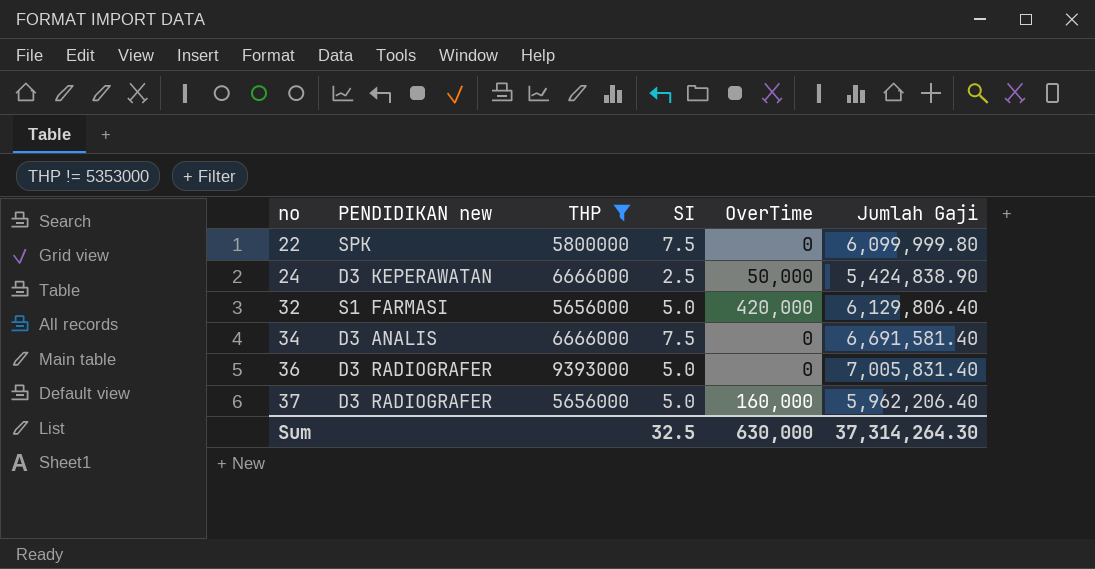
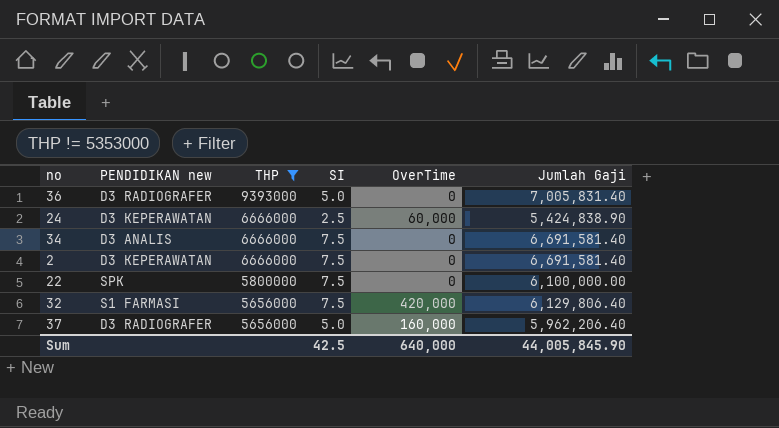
row order: no ascending -> THP descending
24 | OverTime: 50,000 -> 60,000
row 2: none -> D3 KEPERAWATAN | 6666000 | 7.5 | 0 | 6,691,581.40
22 | Jumlah Gaji: 6,099,999.80 -> 6,100,000.00
32 | SI: 5.0 -> 7.5
Sum | SI: 32.5 -> 42.5
Sum | OverTime: 630,000 -> 640,000
Sum | Jumlah Gaji: 37,314,264.30 -> 44,005,845.90

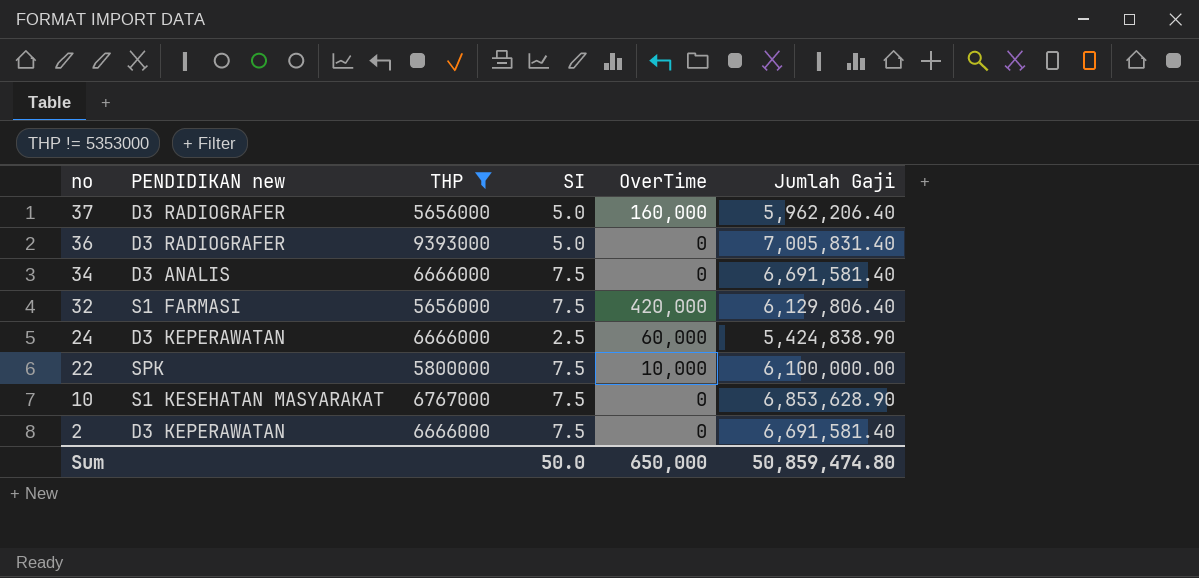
row order: THP descending -> no descending
22 | OverTime: 0 -> 10,000
row 10: none -> S1 KESEHATAN MASYARAKAT | 6767000 | 7.5 | 0 | 6,853,628.90
Sum | SI: 42.5 -> 50.0
Sum | OverTime: 640,000 -> 650,000
Sum | Jumlah Gaji: 44,005,845.90 -> 50,859,474.80

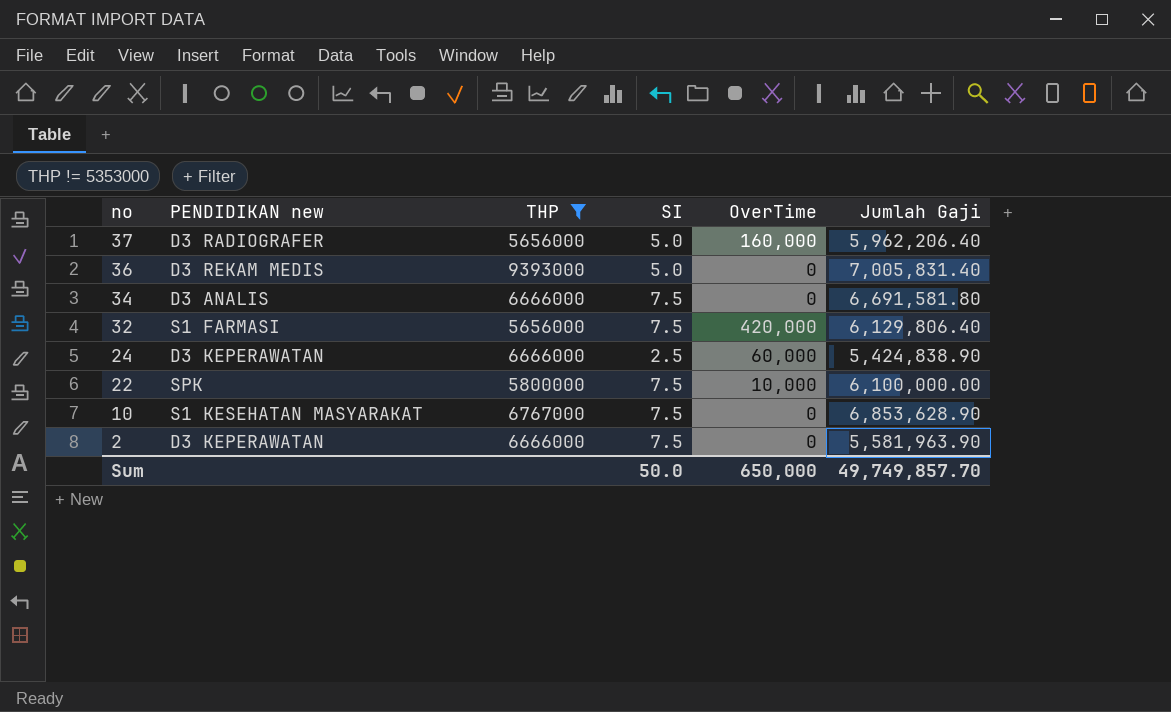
36 | PENDIDIKAN new: D3 RADIOGRAFER -> D3 REKAM MEDIS
34 | Jumlah Gaji: 6,691,581.40 -> 6,691,581.80
2 | Jumlah Gaji: 6,691,581.40 -> 5,581,963.90
Sum | Jumlah Gaji: 50,859,474.80 -> 49,749,857.70

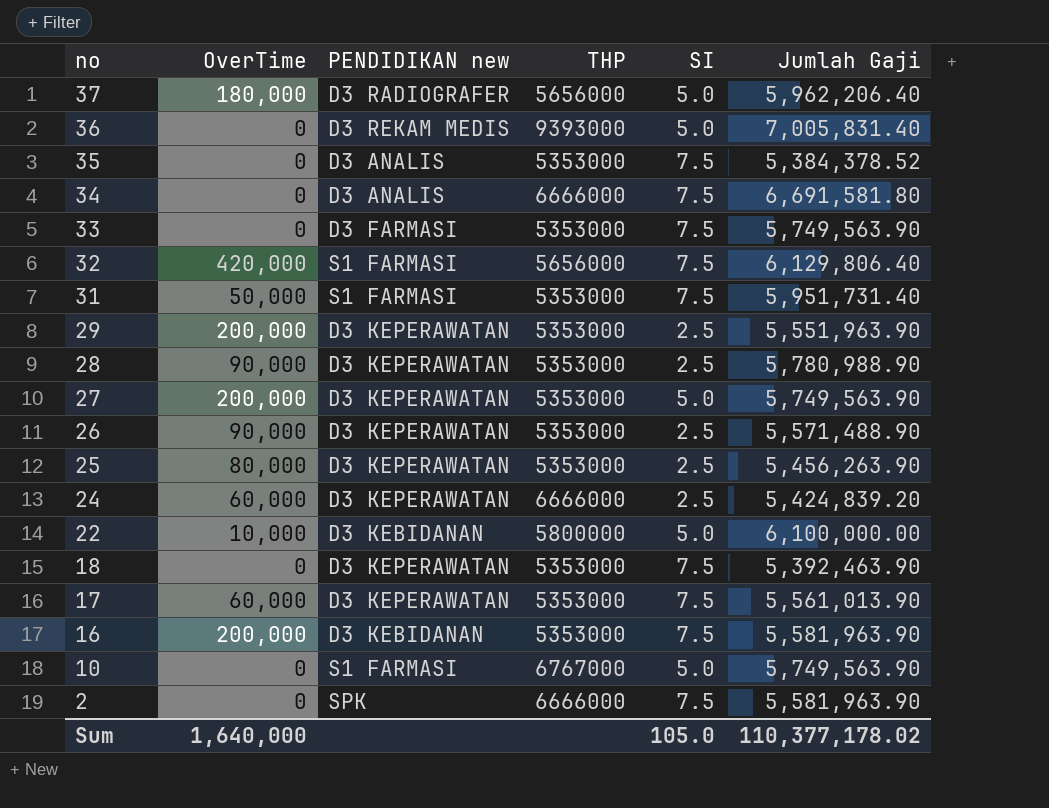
filter: THP != 5353000 -> none
column OverTime | position: 5 -> 2
37 | OverTime: 160,000 -> 180,000
24 | Jumlah Gaji: 5,424,838.90 -> 5,424,839.20
22 | PENDIDIKAN new: SPK -> D3 KEBIDANAN
22 | SI: 7.5 -> 5.0
10 | PENDIDIKAN new: S1 KESEHATAN MASYARAKAT -> S1 FARMASI
10 | SI: 7.5 -> 5.0
10 | Jumlah Gaji: 6,853,628.90 -> 5,749,563.90
2 | PENDIDIKAN new: D3 KEPERAWATAN -> SPK
Sum | OverTime: 650,000 -> 1,640,000
Sum | SI: 50.0 -> 105.0
Sum | Jumlah Gaji: 49,749,857.70 -> 110,377,178.02

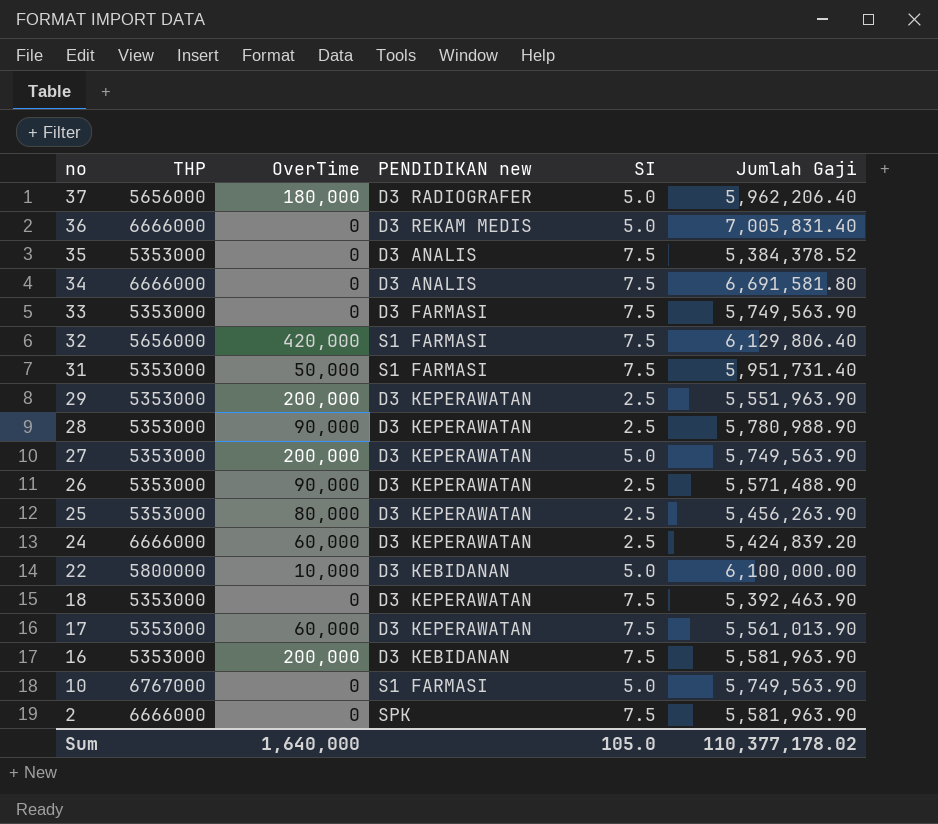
column THP | position: 4 -> 2
36 | THP: 9393000 -> 6666000

